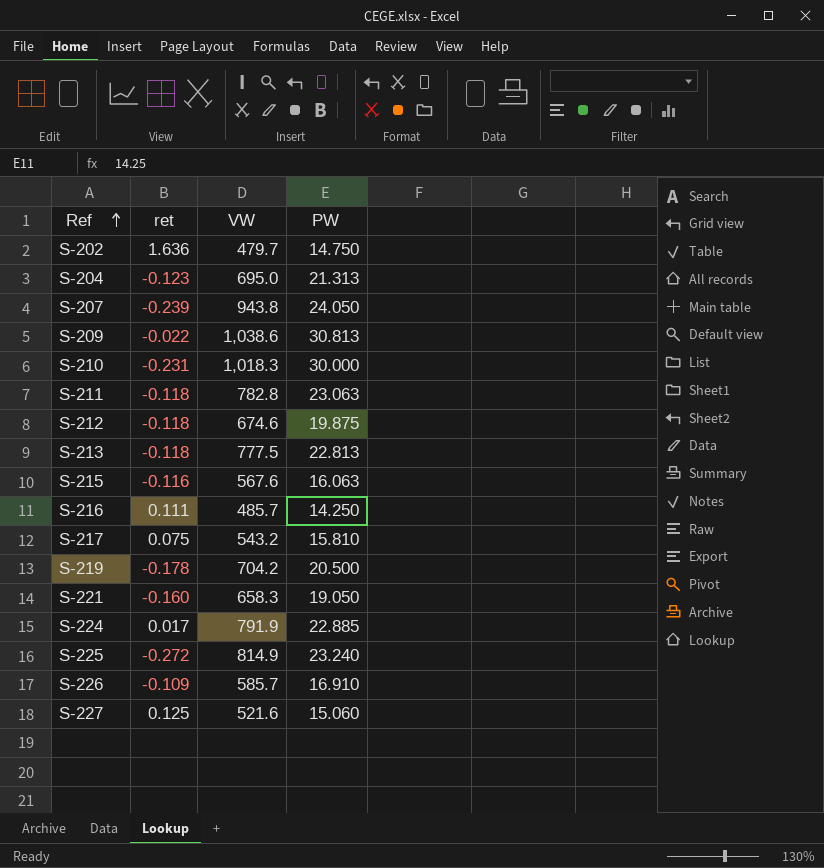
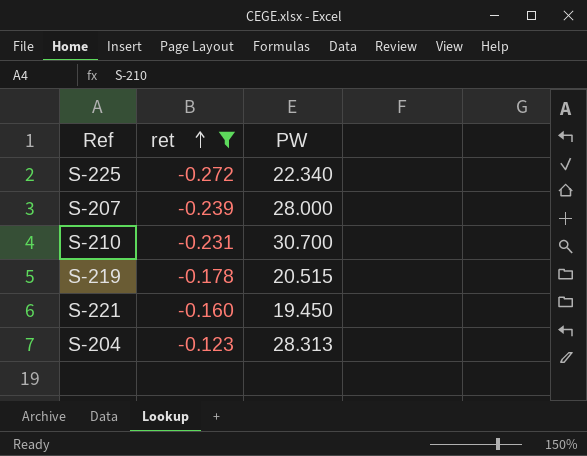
filter: none -> ret <= -0.123
row order: Ref ascending -> ret ascending
column VW | position: 3 -> none
S-225 | PW: 23.240 -> 22.340
S-207 | PW: 24.050 -> 28.000
S-210 | PW: 30.000 -> 30.700
S-219 | PW: 20.500 -> 20.515
S-221 | PW: 19.050 -> 19.450
S-204 | PW: 21.313 -> 28.313

